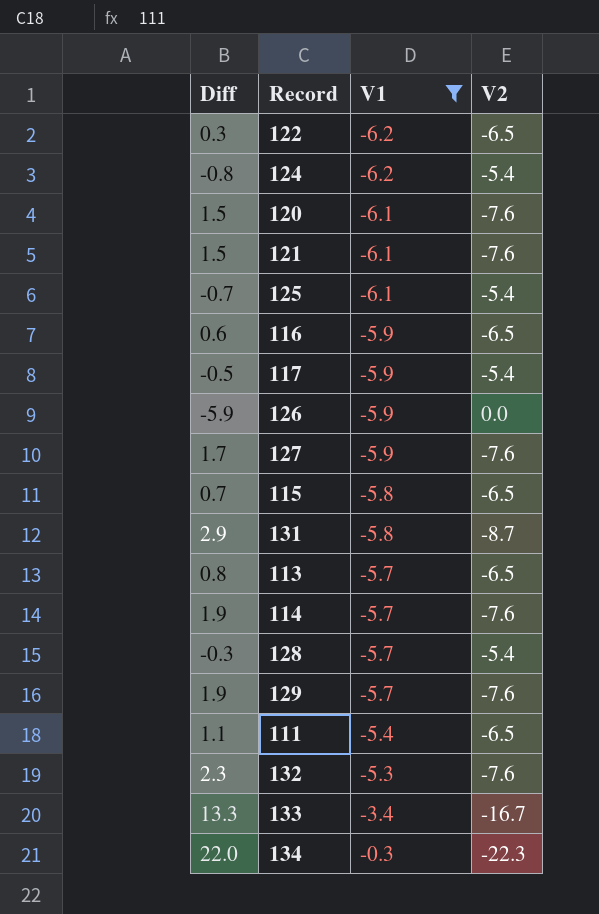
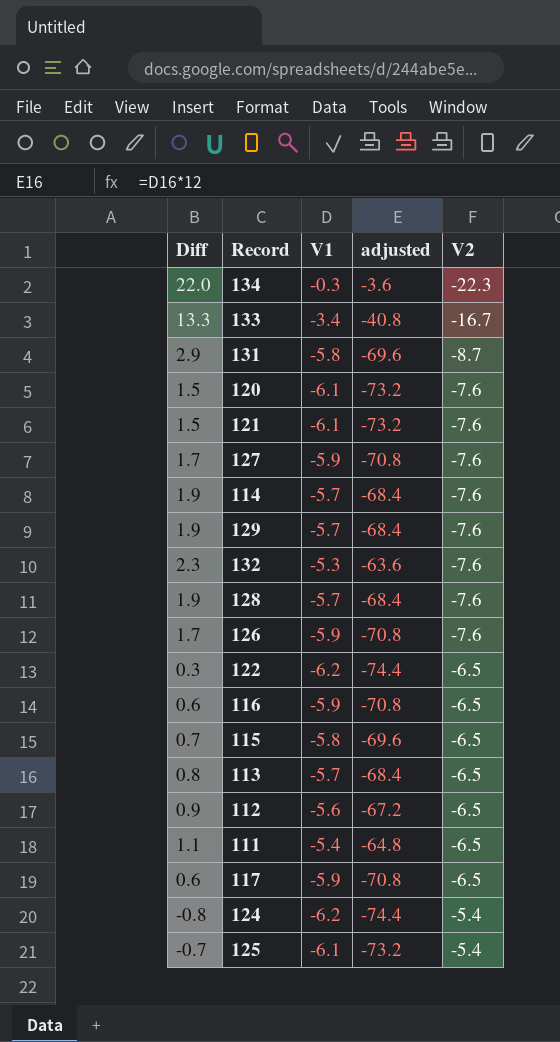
filter: V1 != -5.6 -> none
row order: V1 ascending -> V2 ascending
column adjusted | formula: none -> [V1] * 12
128 | Diff: -0.3 -> 1.9
128 | V2: -5.4 -> -7.6
126 | Diff: -5.9 -> 1.7
126 | V2: 0.0 -> -7.6
117 | Diff: -0.5 -> 0.6
117 | V2: -5.4 -> -6.5

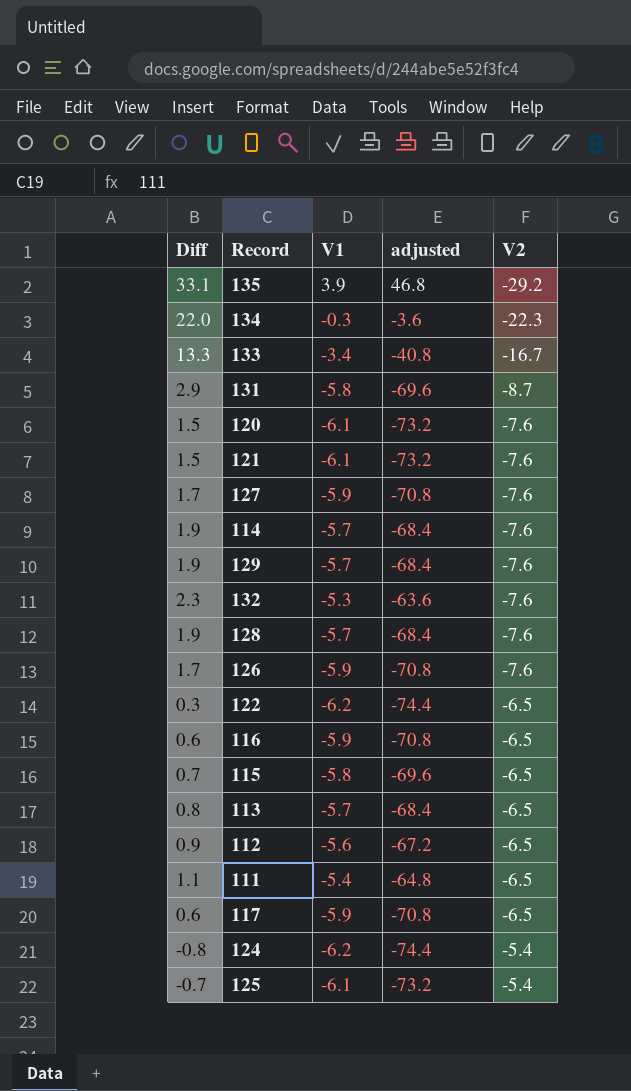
row 135: none -> 33.1 | 3.9 | 46.8 | -29.2

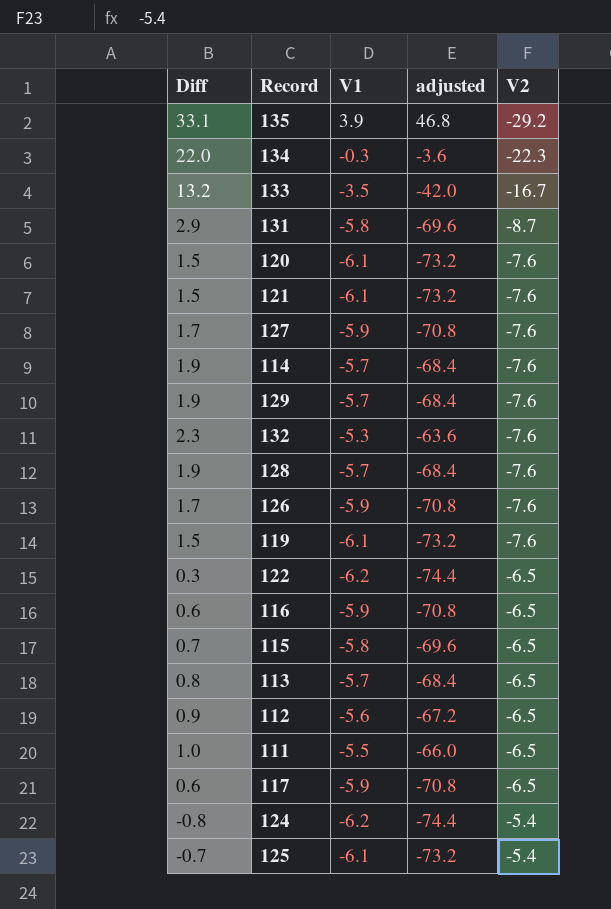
133 | Diff: 13.3 -> 13.2
133 | V1: -3.4 -> -3.5
133 | adjusted: -40.8 -> -42.0
row 119: none -> 1.5 | -6.1 | -73.2 | -7.6
111 | Diff: 1.1 -> 1.0
111 | V1: -5.4 -> -5.5
111 | adjusted: -64.8 -> -66.0

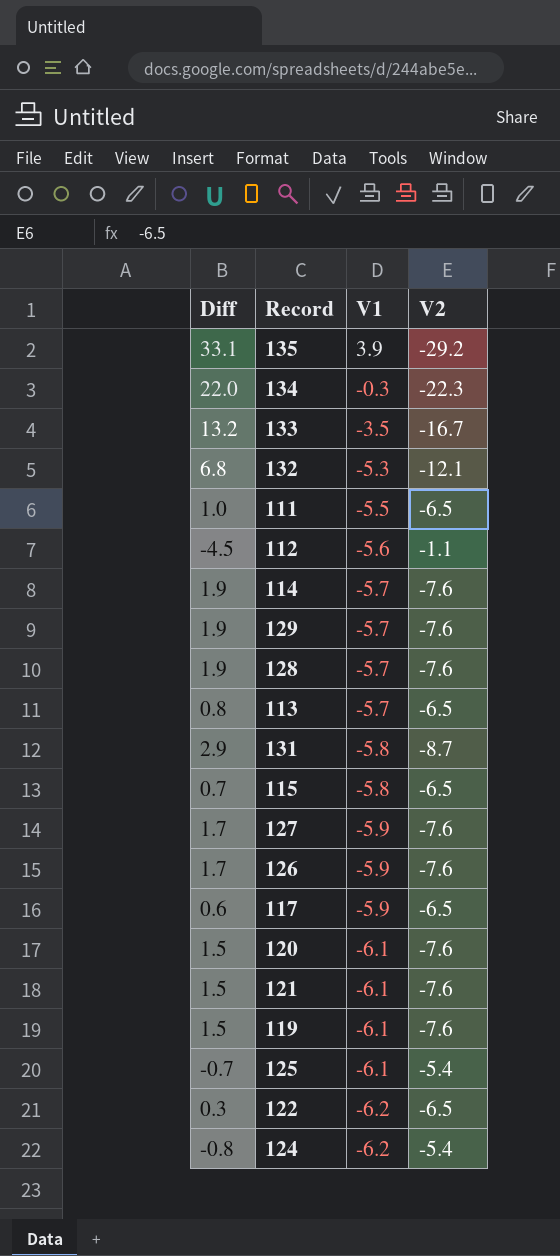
row order: V2 ascending -> V1 descending
column adjusted | formula: [V1] * 12 -> none
row 116: 0.6 | -5.9 | -70.8 | -6.5 -> none
132 | Diff: 2.3 -> 6.8
132 | V2: -7.6 -> -12.1
112 | Diff: 0.9 -> -4.5
112 | V2: -6.5 -> -1.1

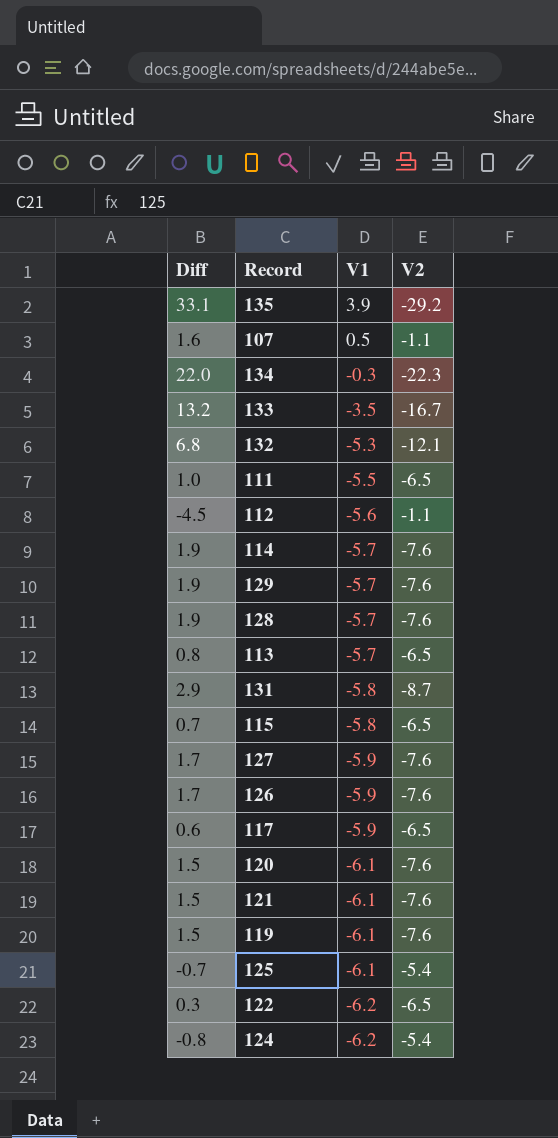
row 107: none -> 1.6 | 0.5 | -1.1

